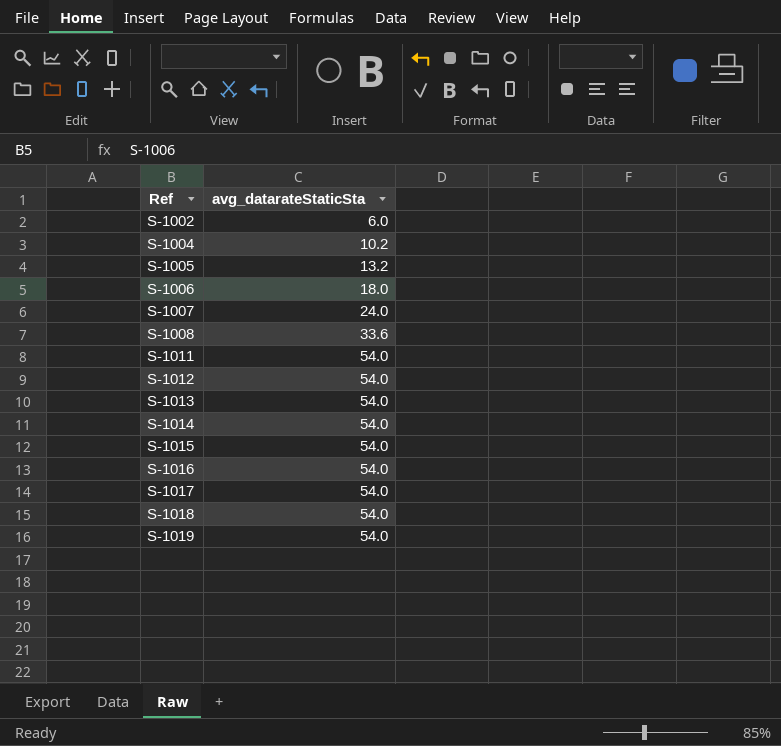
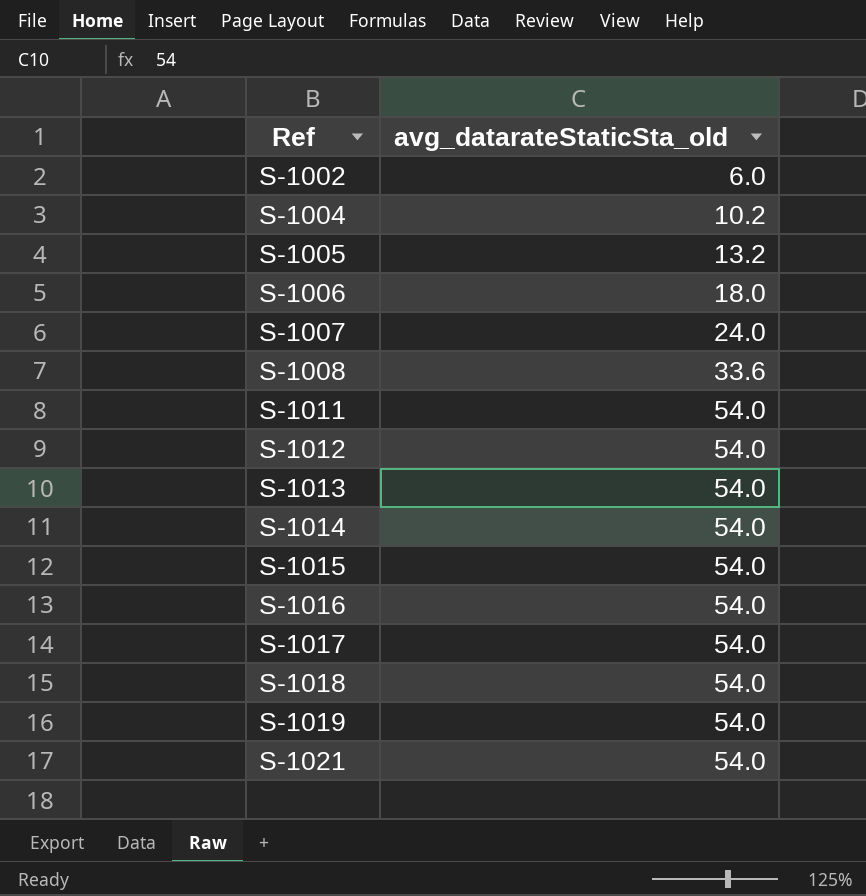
column name: avg_datarateStaticSta -> avg_datarateStaticSta_old
row S-1021: none -> 54.0

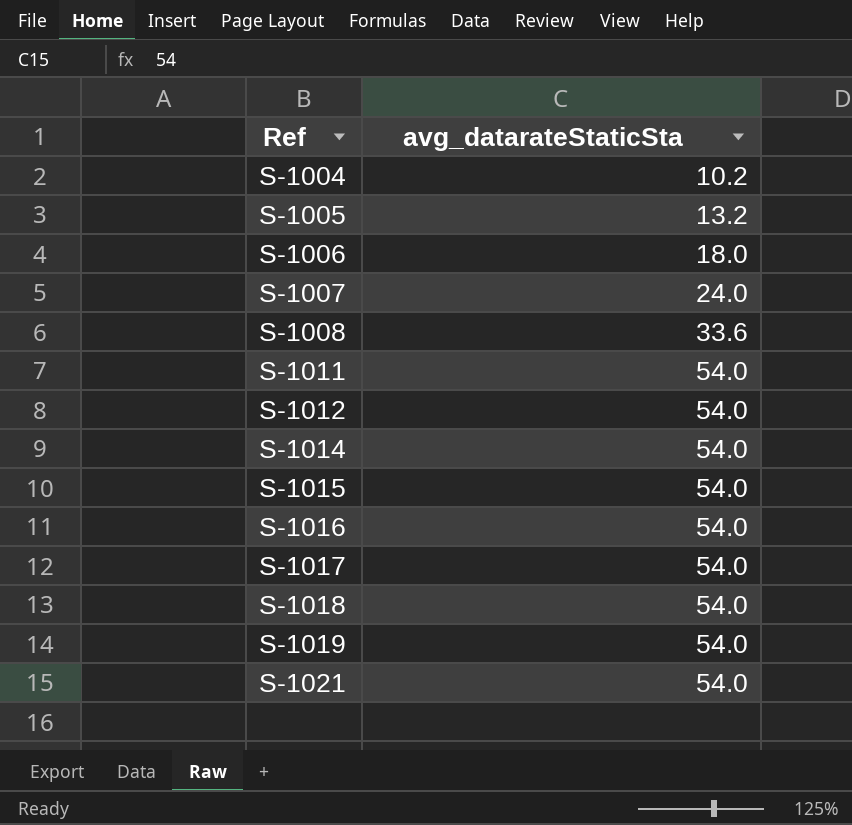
column name: avg_datarateStaticSta_old -> avg_datarateStaticSta
row S-1002: 6.0 -> none
row S-1013: 54.0 -> none

